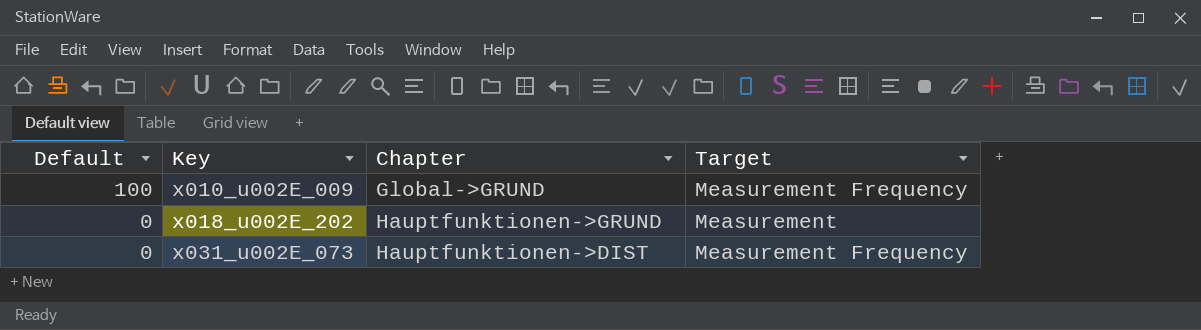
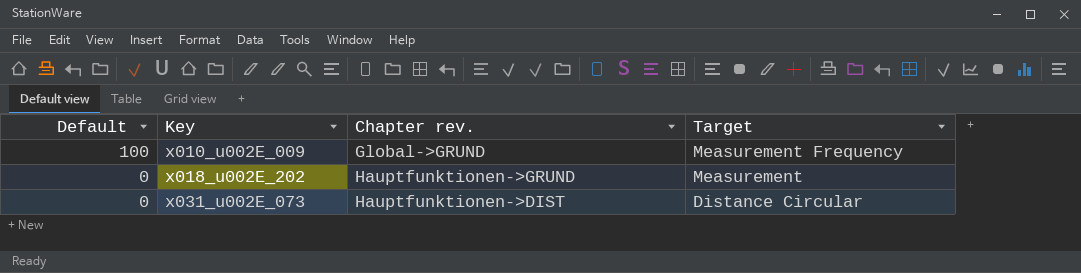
column name: Chapter -> Chapter rev.
x031_u002E_073 | Target: Measurement Frequency -> Distance Circular

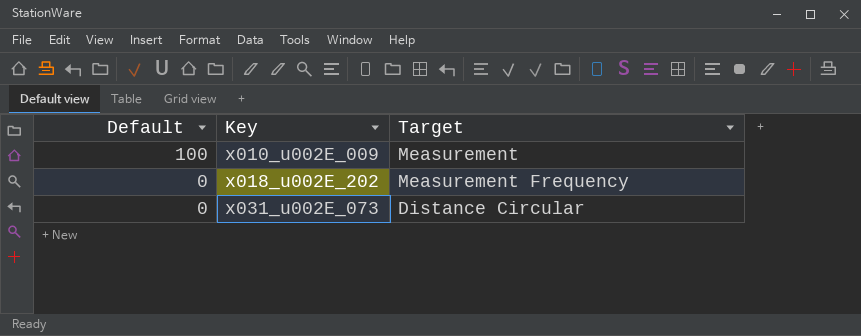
column Chapter rev. | position: 3 -> none
x010_u002E_009 | Target: Measurement Frequency -> Measurement
x018_u002E_202 | Target: Measurement -> Measurement Frequency

